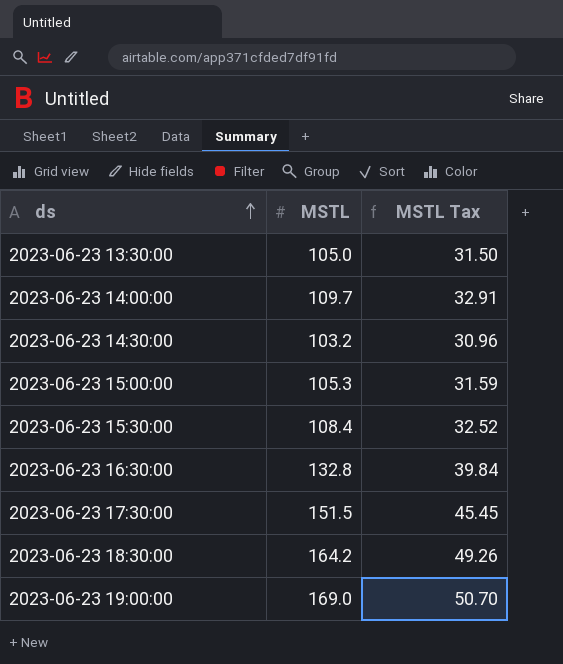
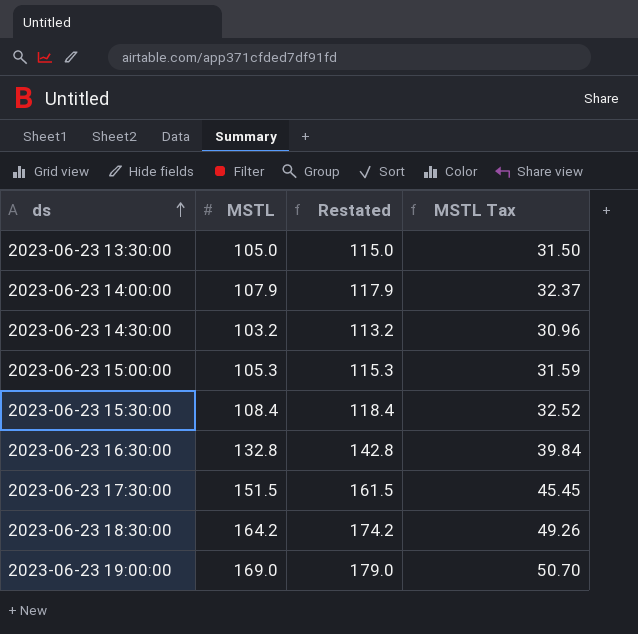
column Restated | formula: none -> [MSTL] + 10
2023-06-23 14:00:00 | MSTL: 109.7 -> 107.9
2023-06-23 14:00:00 | MSTL Tax: 32.91 -> 32.37

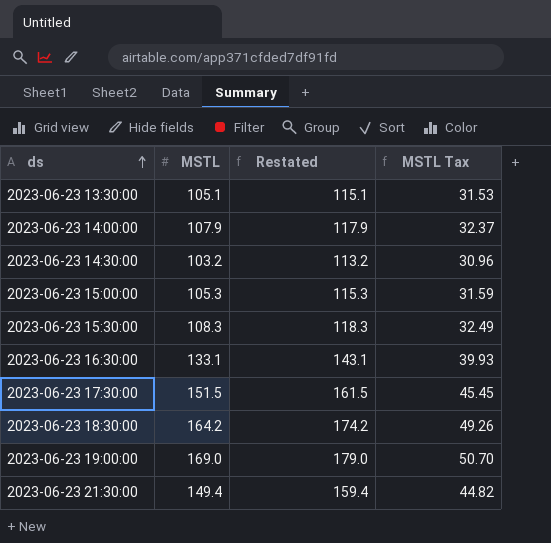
2023-06-23 13:30:00 | MSTL: 105.0 -> 105.1
2023-06-23 13:30:00 | Restated: 115.0 -> 115.1
2023-06-23 13:30:00 | MSTL Tax: 31.50 -> 31.53
2023-06-23 15:30:00 | MSTL: 108.4 -> 108.3
2023-06-23 15:30:00 | Restated: 118.4 -> 118.3
2023-06-23 15:30:00 | MSTL Tax: 32.52 -> 32.49
2023-06-23 16:30:00 | MSTL: 132.8 -> 133.1
2023-06-23 16:30:00 | Restated: 142.8 -> 143.1
2023-06-23 16:30:00 | MSTL Tax: 39.84 -> 39.93
row 2023-06-23 21:30:00: none -> 149.4 | 159.4 | 44.82

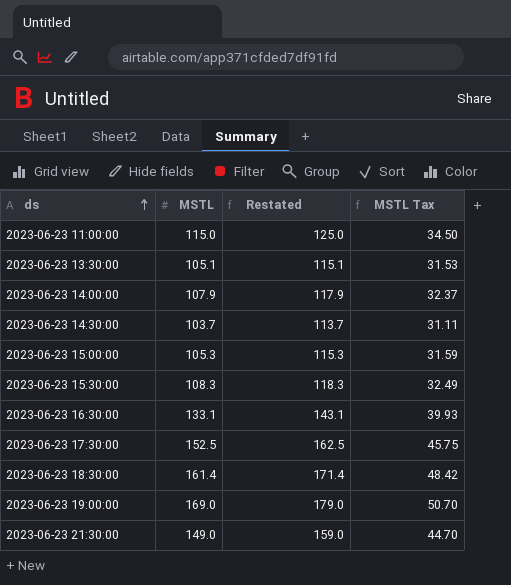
row 2023-06-23 11:00:00: none -> 115.0 | 125.0 | 34.50
2023-06-23 14:30:00 | MSTL: 103.2 -> 103.7
2023-06-23 14:30:00 | Restated: 113.2 -> 113.7
2023-06-23 14:30:00 | MSTL Tax: 30.96 -> 31.11
2023-06-23 17:30:00 | MSTL: 151.5 -> 152.5
2023-06-23 17:30:00 | Restated: 161.5 -> 162.5
2023-06-23 17:30:00 | MSTL Tax: 45.45 -> 45.75
2023-06-23 18:30:00 | MSTL: 164.2 -> 161.4
2023-06-23 18:30:00 | Restated: 174.2 -> 171.4
2023-06-23 18:30:00 | MSTL Tax: 49.26 -> 48.42
2023-06-23 21:30:00 | MSTL: 149.4 -> 149.0
2023-06-23 21:30:00 | Restated: 159.4 -> 159.0
2023-06-23 21:30:00 | MSTL Tax: 44.82 -> 44.70

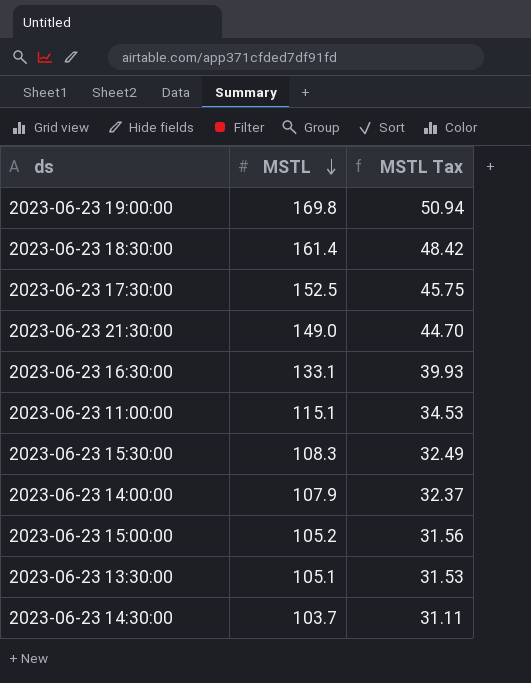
row order: ds ascending -> MSTL descending
column Restated | formula: [MSTL] + 10 -> none
2023-06-23 19:00:00 | MSTL: 169.0 -> 169.8
2023-06-23 19:00:00 | MSTL Tax: 50.70 -> 50.94
2023-06-23 11:00:00 | MSTL: 115.0 -> 115.1
2023-06-23 11:00:00 | MSTL Tax: 34.50 -> 34.53
2023-06-23 15:00:00 | MSTL: 105.3 -> 105.2
2023-06-23 15:00:00 | MSTL Tax: 31.59 -> 31.56

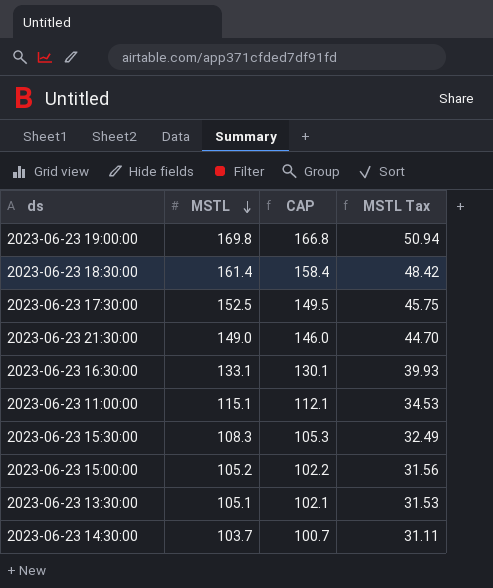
column CAP | formula: none -> [MSTL] - 3
row 2023-06-23 14:00:00: 107.9 | 32.37 -> none

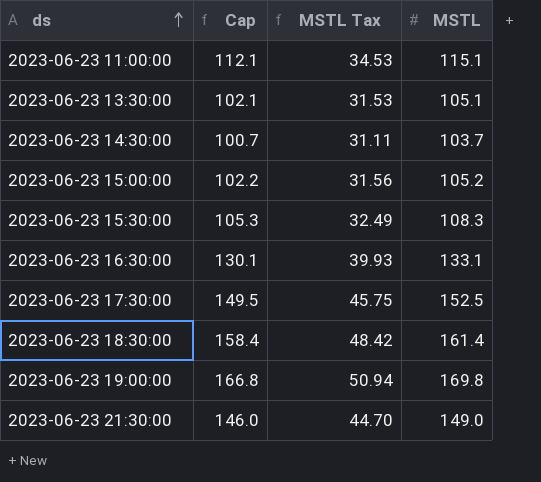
row order: MSTL descending -> ds ascending
column name: CAP -> Cap
column MSTL | position: 2 -> 4

